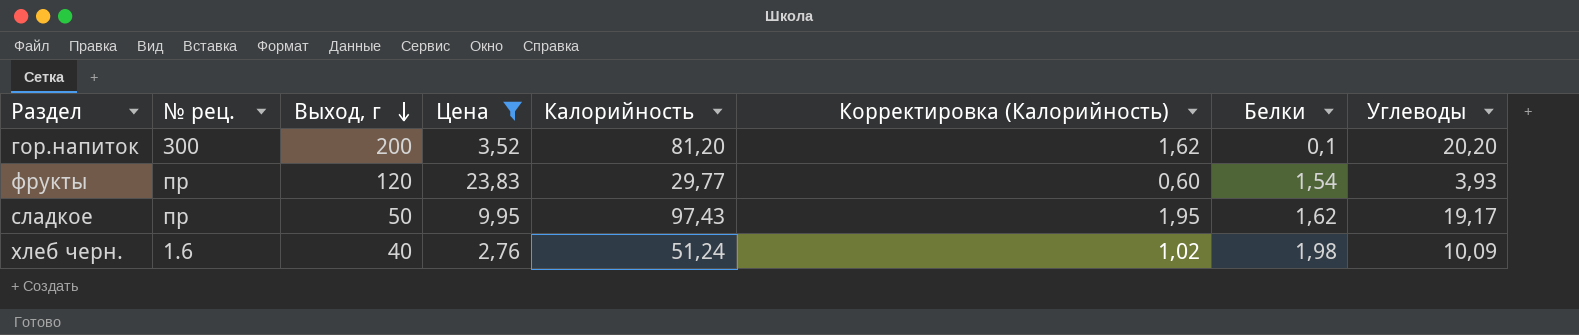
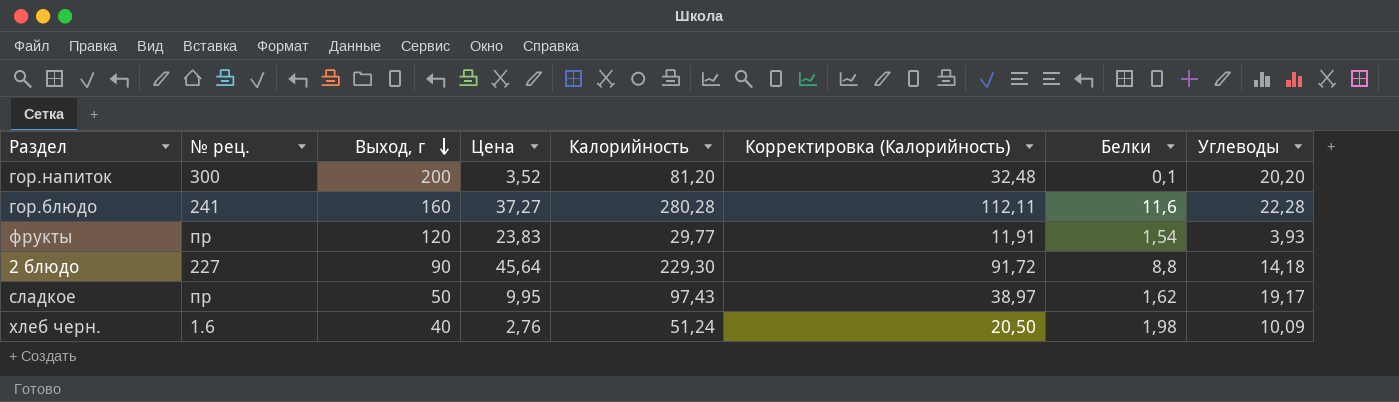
filter: Цена <= 23,83 -> none
column Корректировка (Калорийность) | formula: [Калорийность] * 0,02 -> [Калорийность] * 0,4

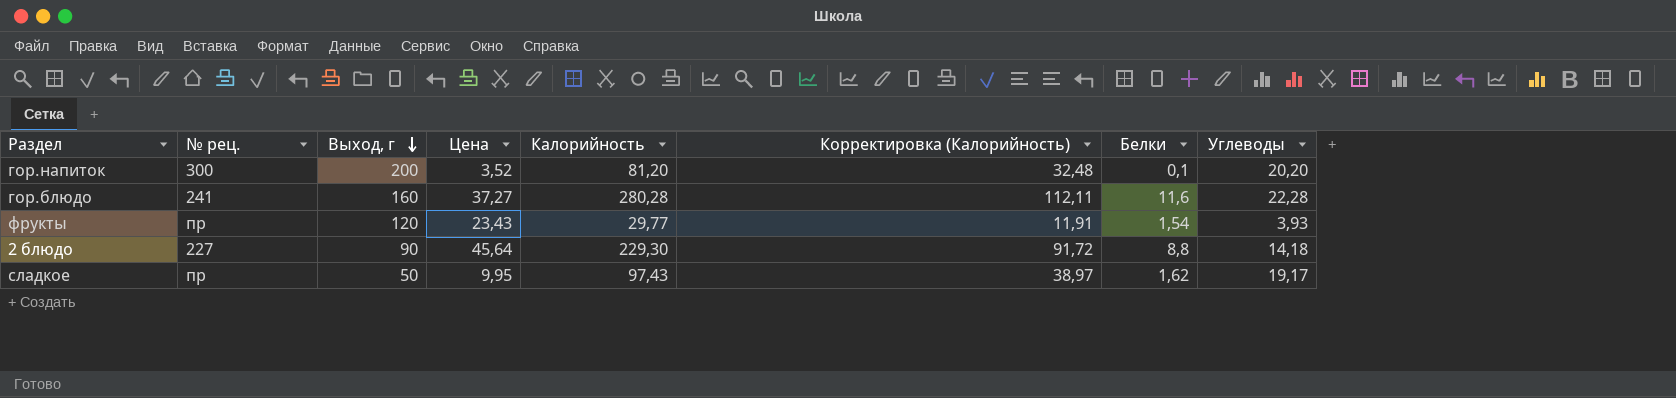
row хлеб черн.: 1.6 | 40 | 2,76 | 51,24 | 20,50 | 1,98 | 10,09 -> none
фрукты | Цена: 23,83 -> 23,43

